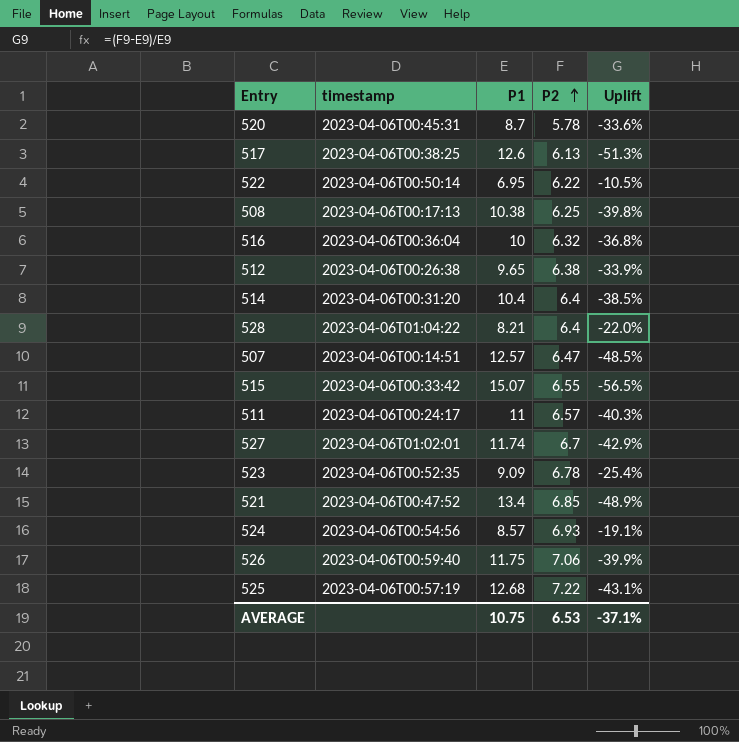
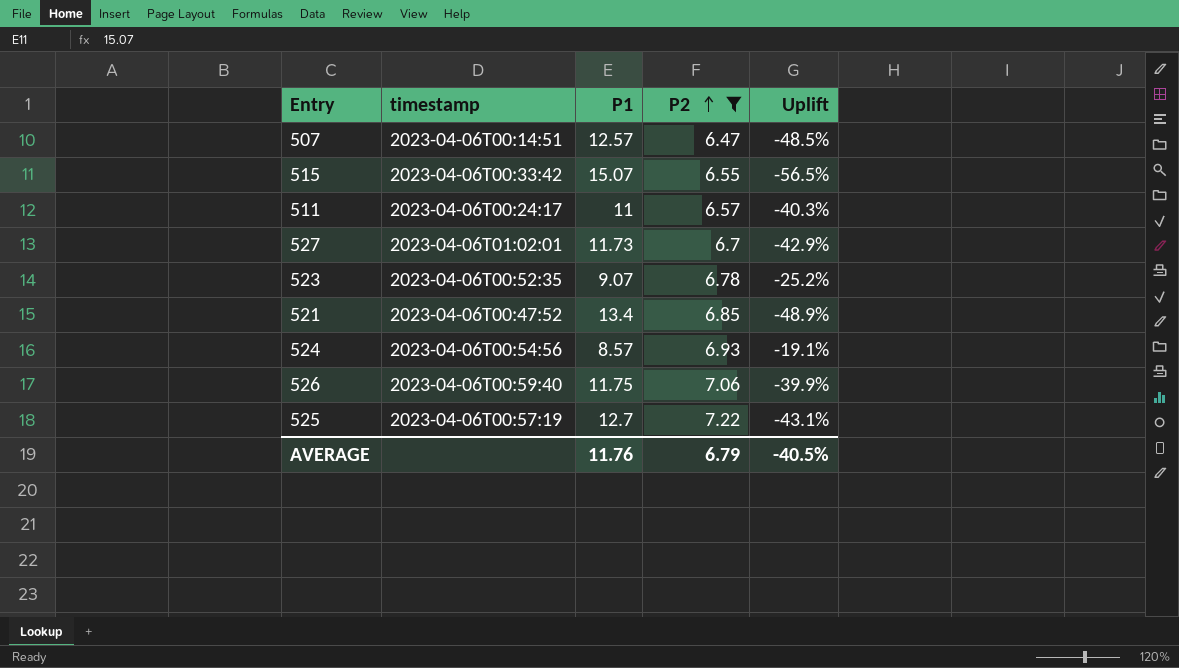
filter: none -> P2 >= 6.47
527 | P1: 11.74 -> 11.73
523 | P1: 9.09 -> 9.07
523 | Uplift: -25.4% -> -25.2%
525 | P1: 12.68 -> 12.7
AVERAGE | P1: 10.75 -> 11.76
AVERAGE | P2: 6.53 -> 6.79
AVERAGE | Uplift: -37.1% -> -40.5%

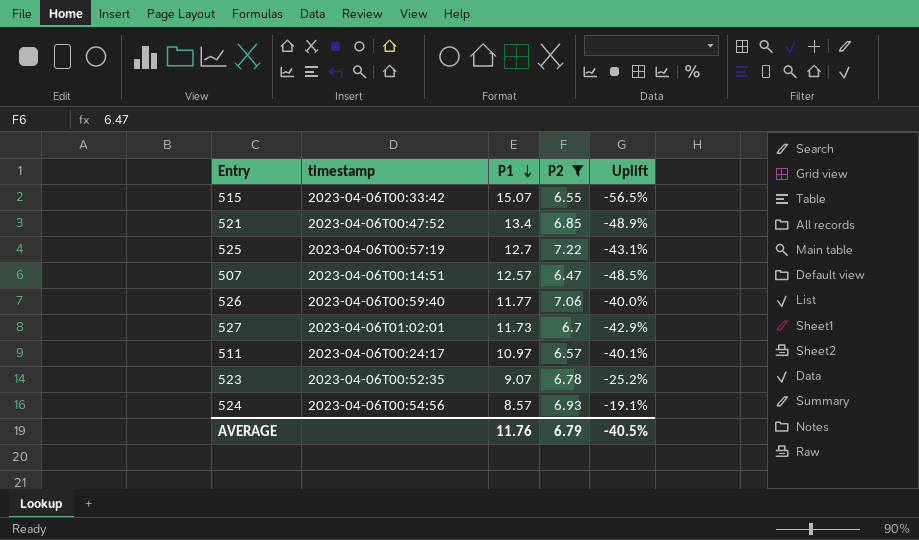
row order: P2 ascending -> P1 descending
526 | P1: 11.75 -> 11.77
526 | Uplift: -39.9% -> -40.0%
511 | P1: 11 -> 10.97
511 | Uplift: -40.3% -> -40.1%

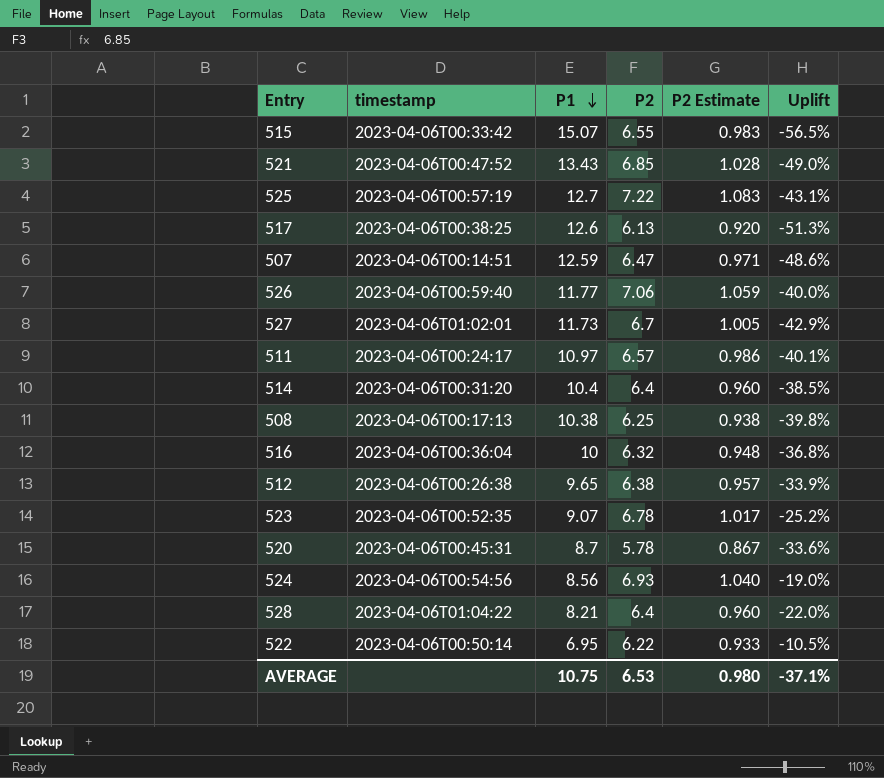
filter: P2 >= 6.47 -> none
column P2 Estimate | formula: none -> [P2] * 0.15
521 | P1: 13.4 -> 13.43
521 | Uplift: -48.9% -> -49.0%
507 | P1: 12.57 -> 12.59
507 | Uplift: -48.5% -> -48.6%
524 | P1: 8.57 -> 8.56
524 | Uplift: -19.1% -> -19.0%
AVERAGE | P1: 11.76 -> 10.75
AVERAGE | P2: 6.79 -> 6.53
AVERAGE | Uplift: -40.5% -> -37.1%

